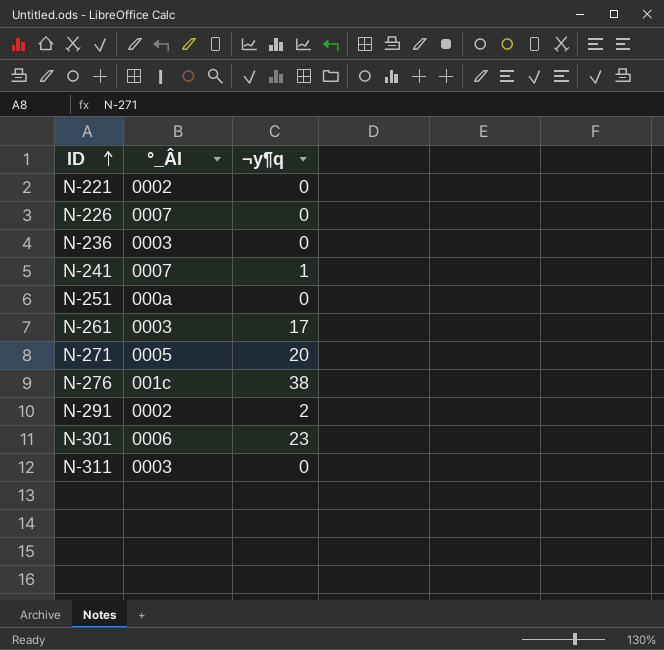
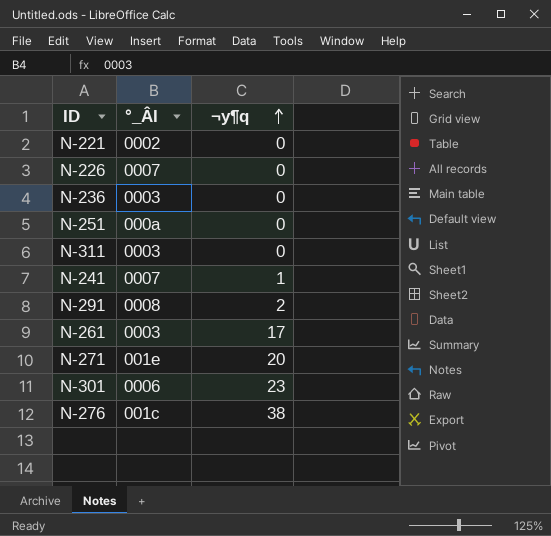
row order: ID ascending -> ¬y¶q ascending
N-291 | °_ÂI: 0002 -> 0008
N-271 | °_ÂI: 0005 -> 001e

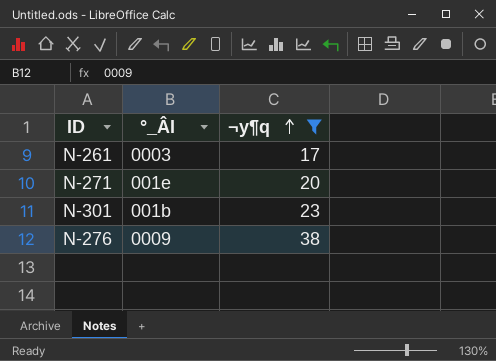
filter: none -> ¬y¶q >= 17
N-301 | °_ÂI: 0006 -> 001b
N-276 | °_ÂI: 001c -> 0009

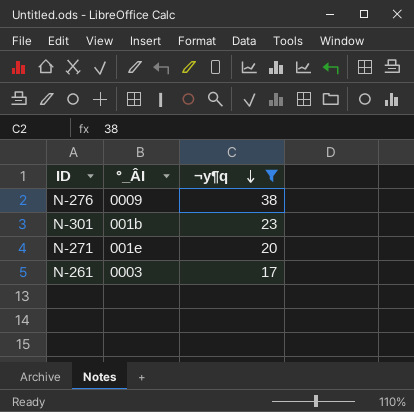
row order: ¬y¶q ascending -> ¬y¶q descending

